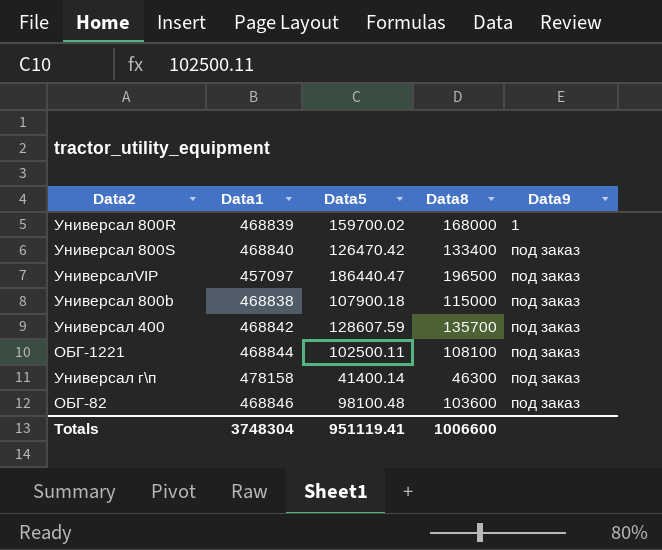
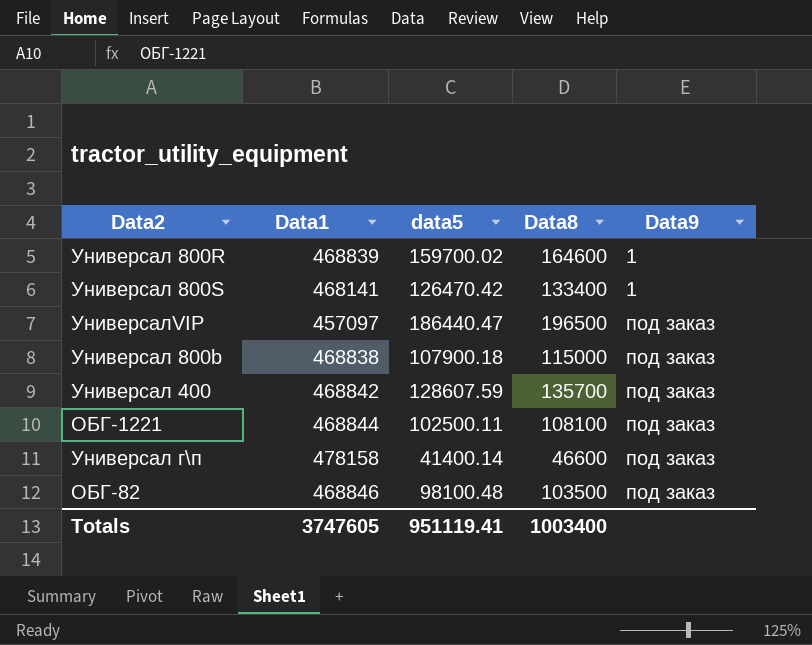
column name: Data5 -> data5
Универсал 800R | Data8: 168000 -> 164600
Универсал 800S | Data1: 468840 -> 468141
Универсал 800S | Data9: под заказ -> 1
Универсал г\п | Data8: 46300 -> 46600
ОБГ-82 | Data8: 103600 -> 103500
Totals | Data1: 3748304 -> 3747605
Totals | Data8: 1006600 -> 1003400

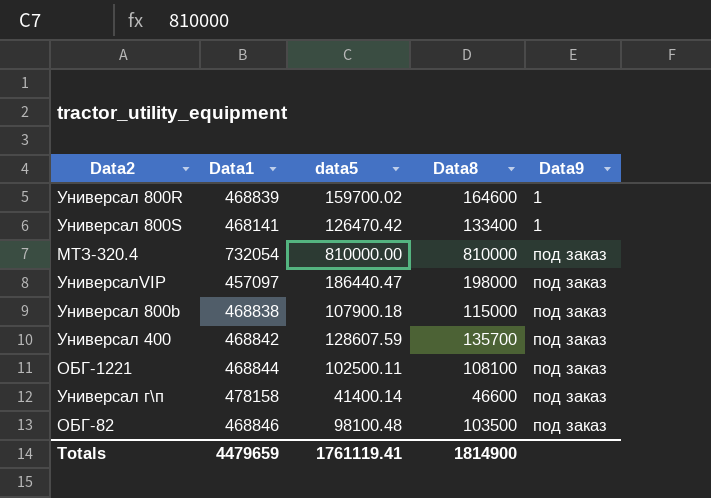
row МТЗ-320.4: none -> 732054 | 810000.00 | 810000 | под заказ
УниверсалVIP | Data8: 196500 -> 198000
Totals | Data1: 3747605 -> 4479659
Totals | data5: 951119.41 -> 1761119.41
Totals | Data8: 1003400 -> 1814900

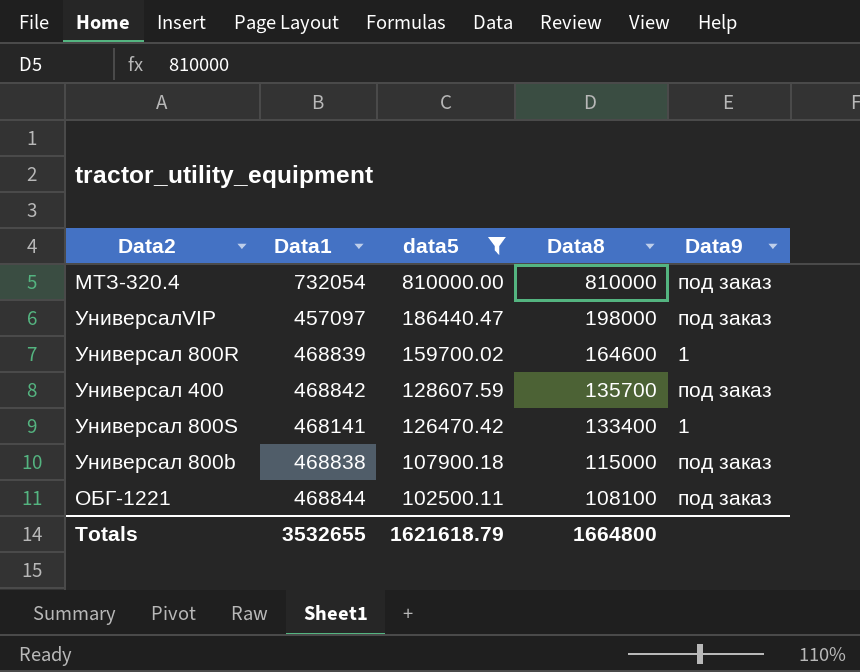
filter: none -> data5 >= 102500.11
row order: Data9 ascending -> data5 descending
Totals | Data1: 4479659 -> 3532655
Totals | data5: 1761119.41 -> 1621618.79
Totals | Data8: 1814900 -> 1664800

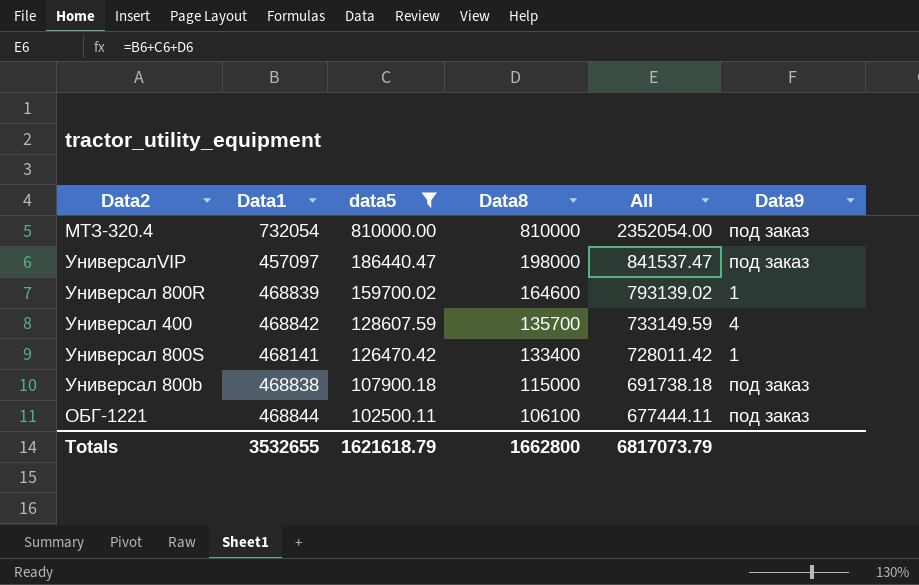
column All | formula: none -> [Data1] + [data5] + [Data8]
Универсал 400 | Data9: под заказ -> 4
ОБГ-1221 | Data8: 108100 -> 106100
Totals | Data8: 1664800 -> 1662800

